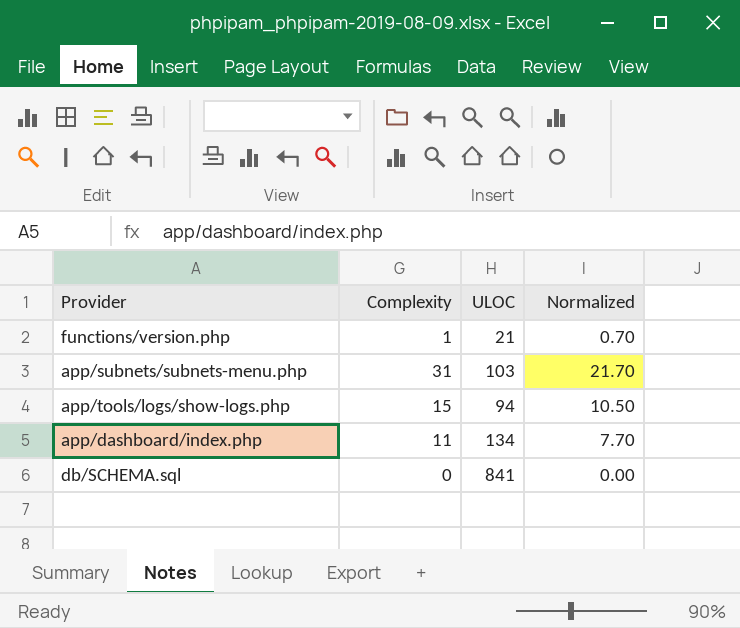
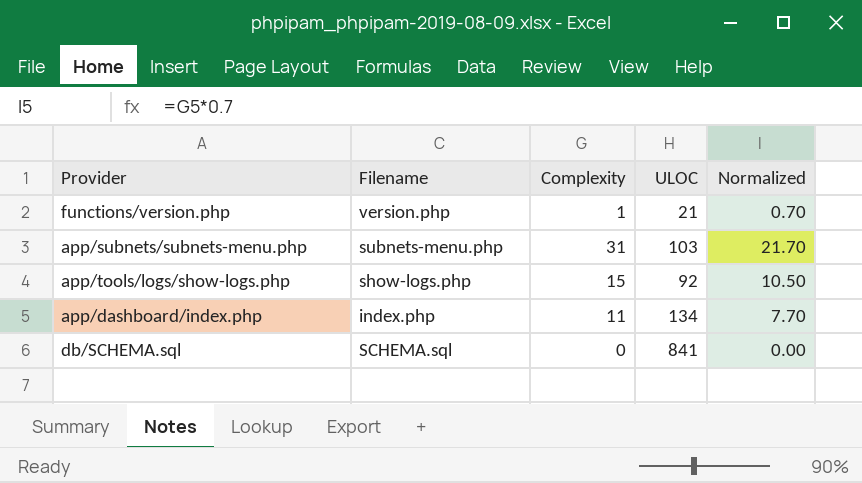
column Filename | position: none -> 2
app/tools/logs/show-logs.php | ULOC: 94 -> 92

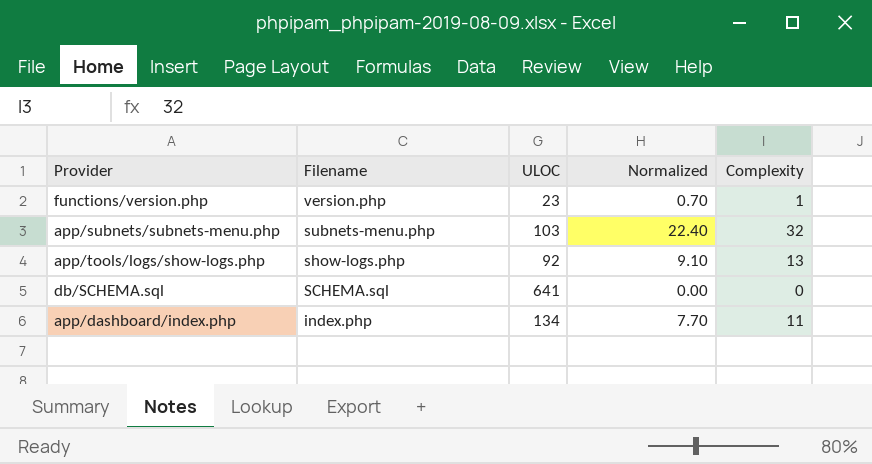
row order: none -> Filename descending
column Complexity | position: 3 -> 5
functions/version.php | ULOC: 21 -> 23
app/subnets/subnets-menu.php | Normalized: 21.70 -> 22.40
app/subnets/subnets-menu.php | Complexity: 31 -> 32
app/tools/logs/show-logs.php | Normalized: 10.50 -> 9.10
app/tools/logs/show-logs.php | Complexity: 15 -> 13
db/SCHEMA.sql | ULOC: 841 -> 641

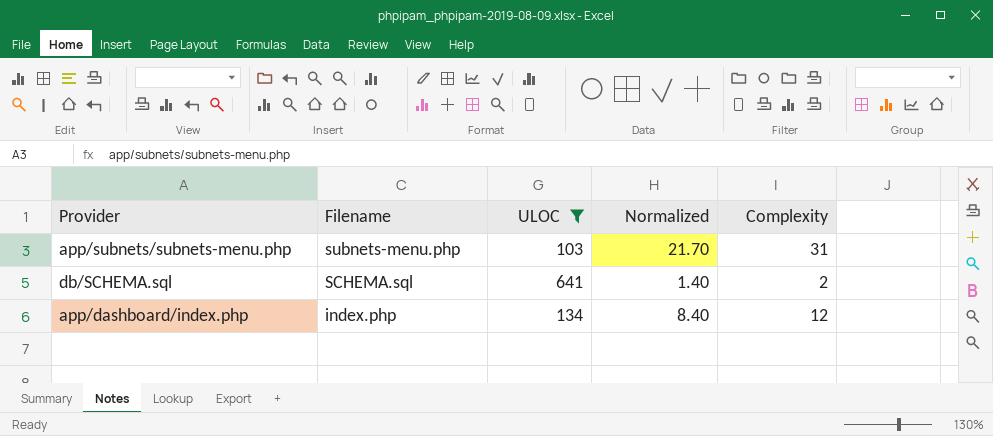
filter: none -> ULOC >= 103
app/subnets/subnets-menu.php | Normalized: 22.40 -> 21.70
app/subnets/subnets-menu.php | Complexity: 32 -> 31
db/SCHEMA.sql | Normalized: 0.00 -> 1.40
db/SCHEMA.sql | Complexity: 0 -> 2
app/dashboard/index.php | Normalized: 7.70 -> 8.40
app/dashboard/index.php | Complexity: 11 -> 12

